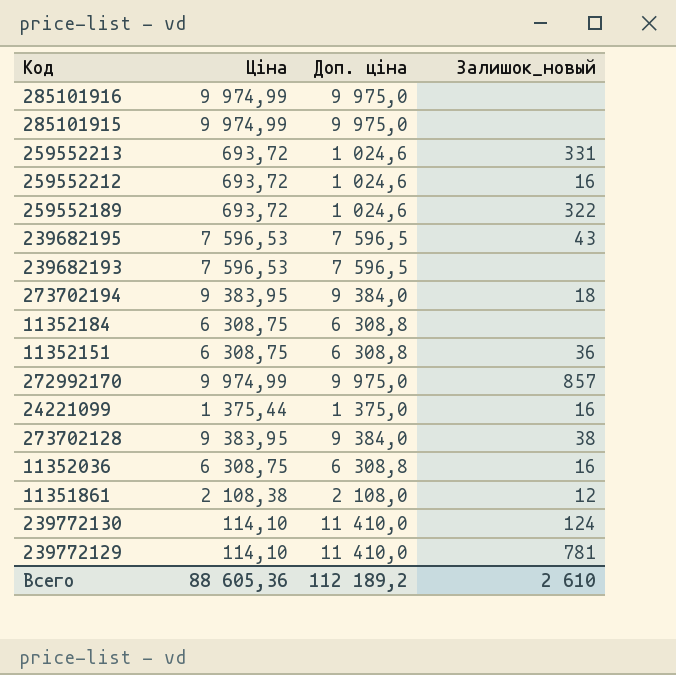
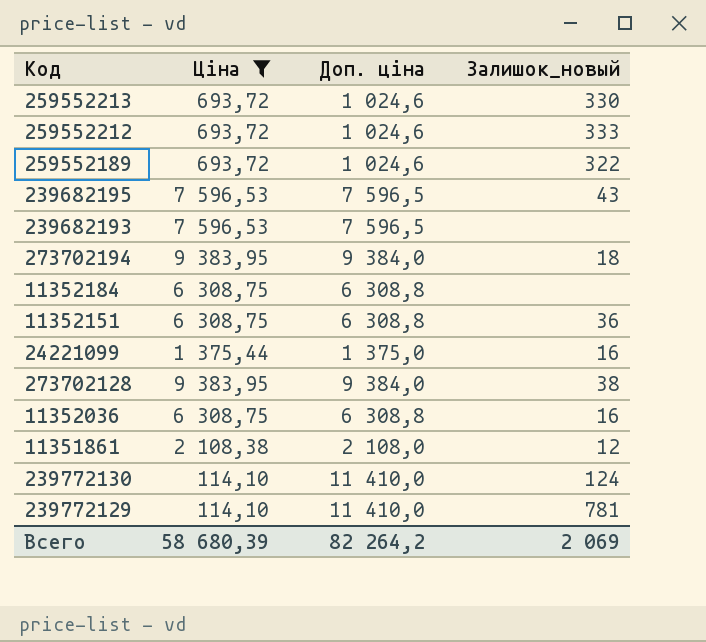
filter: none -> Ціна != 9 974,99
259552213 | Залишок_новый: 331 -> 330
259552212 | Залишок_новый: 16 -> 333
Всего | Ціна: 88 605,36 -> 58 680,39
Всего | Доп. ціна: 112 189,2 -> 82 264,2
Всего | Залишок_новый: 2 610 -> 2 069

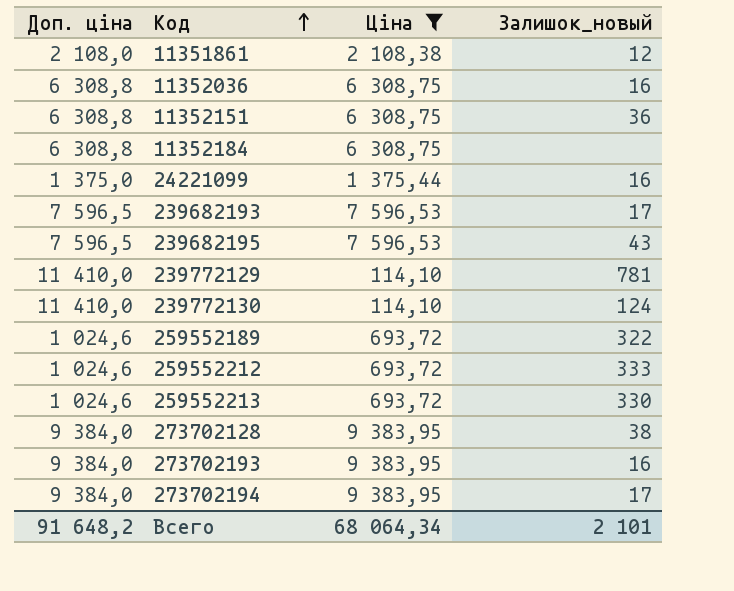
row order: none -> Код ascending
column Доп. ціна | position: 3 -> 1
239682193 | Залишок_новый: none -> 17
row 273702193: none -> 9 384,0 | 9 383,95 | 16
273702194 | Залишок_новый: 18 -> 17
Всего | Доп. ціна: 82 264,2 -> 91 648,2
Всего | Ціна: 58 680,39 -> 68 064,34
Всего | Залишок_новый: 2 069 -> 2 101

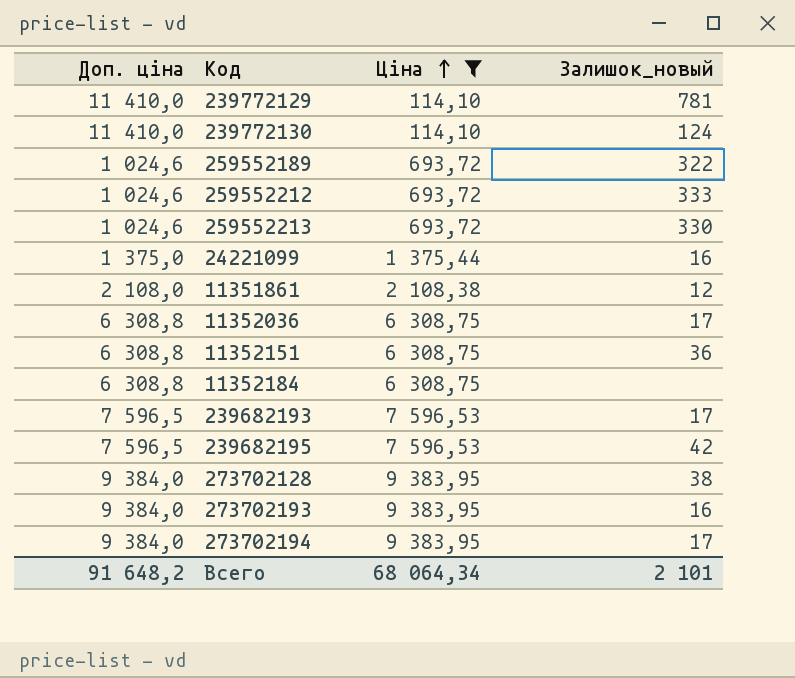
row order: Код ascending -> Ціна ascending
11352036 | Залишок_новый: 16 -> 17
239682195 | Залишок_новый: 43 -> 42

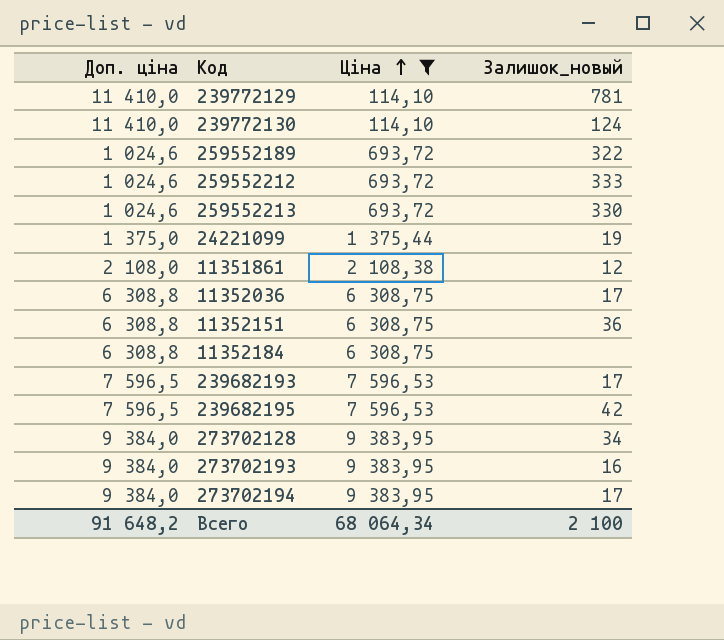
24221099 | Залишок_новый: 16 -> 19
273702128 | Залишок_новый: 38 -> 34
Всего | Залишок_новый: 2 101 -> 2 100

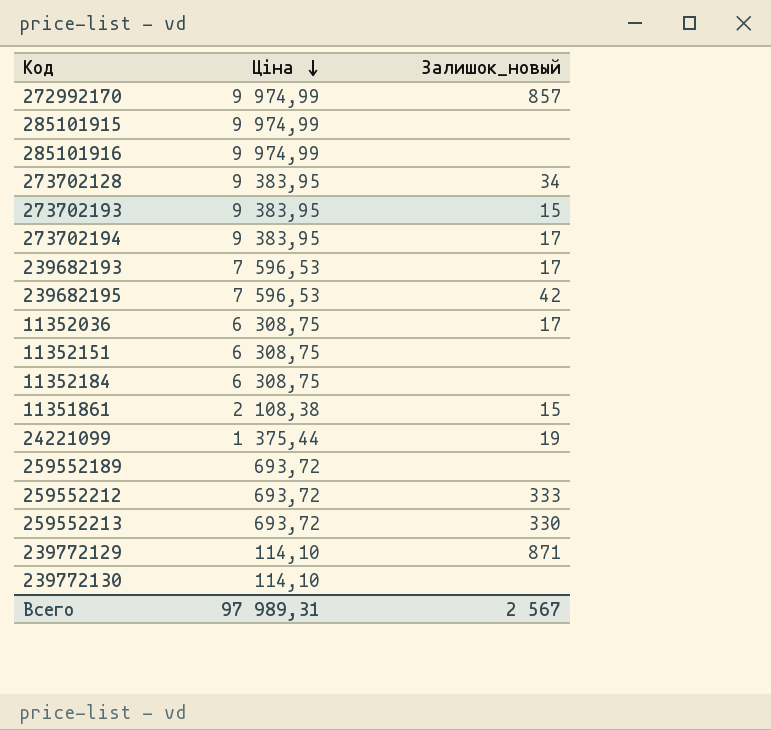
filter: Ціна != 9 974,99 -> none
row order: Ціна ascending -> Ціна descending
column Доп. ціна | position: 1 -> none
273702193 | Залишок_новый: 16 -> 15
11352151 | Залишок_новый: 36 -> none
11351861 | Залишок_новый: 12 -> 15
259552189 | Залишок_новый: 322 -> none
239772129 | Залишок_новый: 781 -> 871
239772130 | Залишок_новый: 124 -> none
Всего | Ціна: 68 064,34 -> 97 989,31
Всего | Залишок_новый: 2 100 -> 2 567

